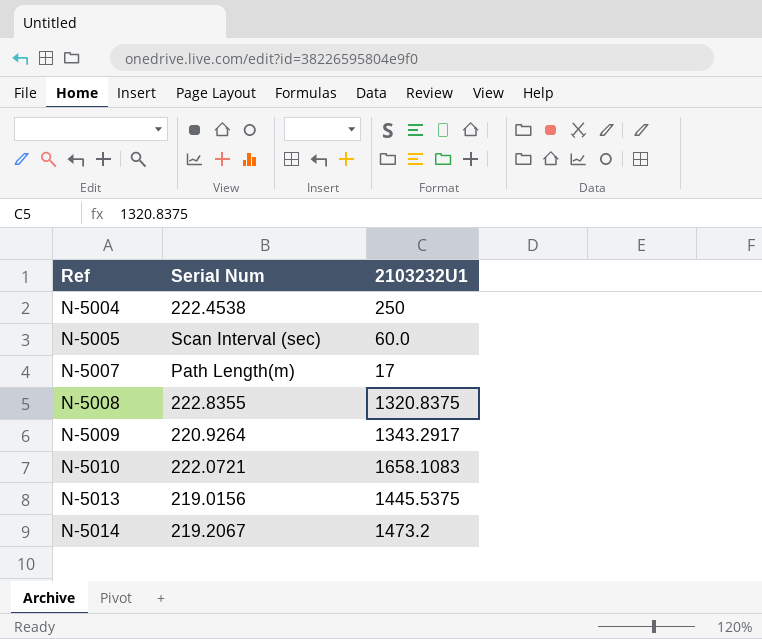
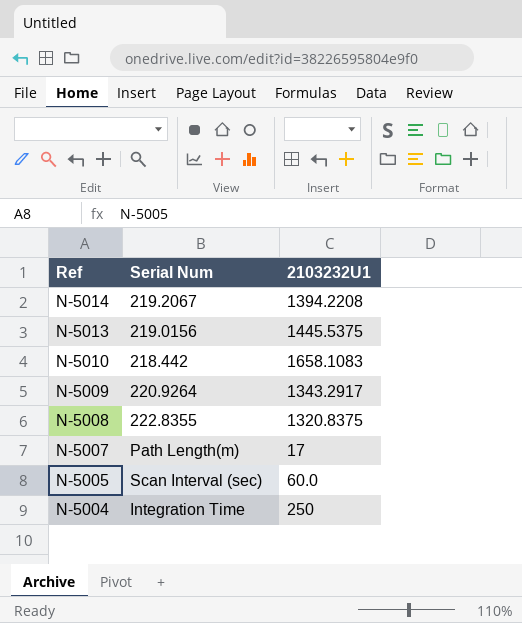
row order: Ref ascending -> Ref descending
N-5014 | 2103232U1: 1473.2 -> 1394.2208
N-5010 | Serial Num: 222.0721 -> 218.442
N-5004 | Serial Num: 222.4538 -> Integration Time

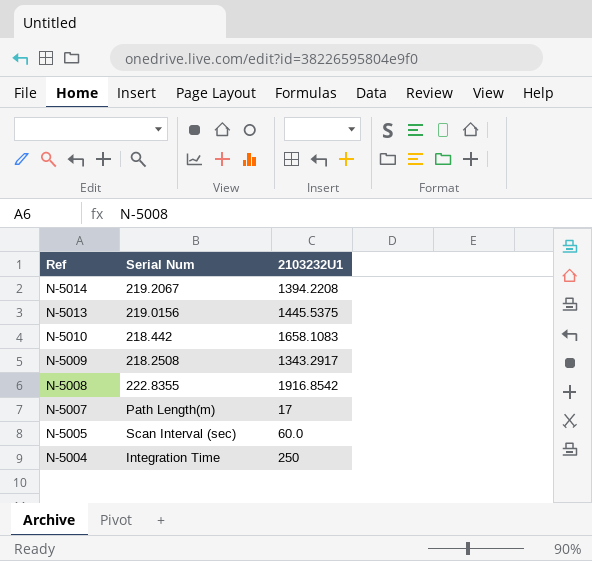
N-5009 | Serial Num: 220.9264 -> 218.2508
N-5008 | 2103232U1: 1320.8375 -> 1916.8542

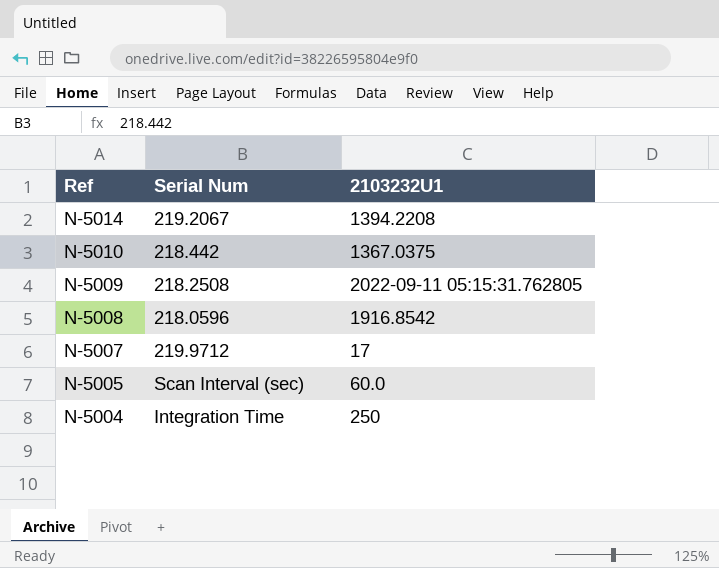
row N-5013: 219.0156 | 1445.5375 -> none
N-5010 | 2103232U1: 1658.1083 -> 1367.0375
N-5009 | 2103232U1: 1343.2917 -> 2022-09-11 05:15:31.762805
N-5008 | Serial Num: 222.8355 -> 218.0596
N-5007 | Serial Num: Path Length(m) -> 219.9712

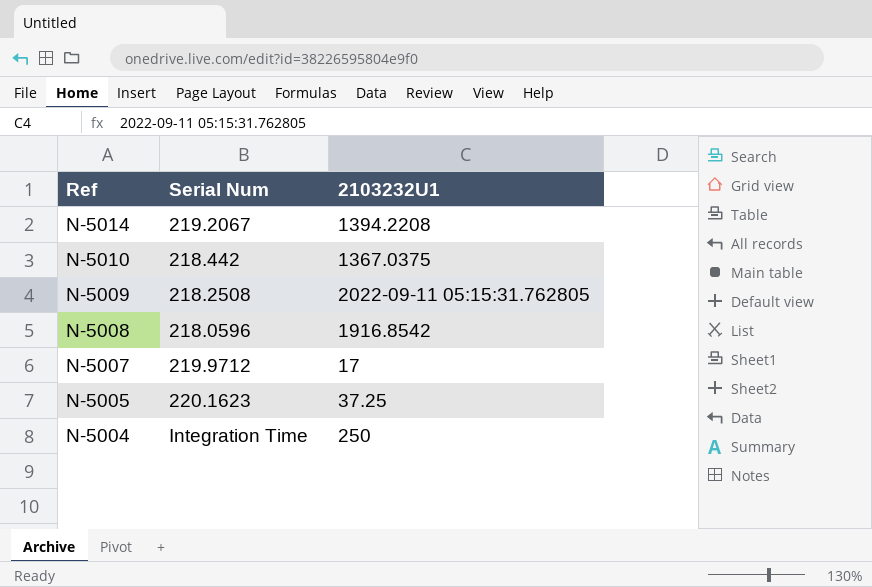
N-5005 | Serial Num: Scan Interval (sec) -> 220.1623
N-5005 | 2103232U1: 60.0 -> 37.25

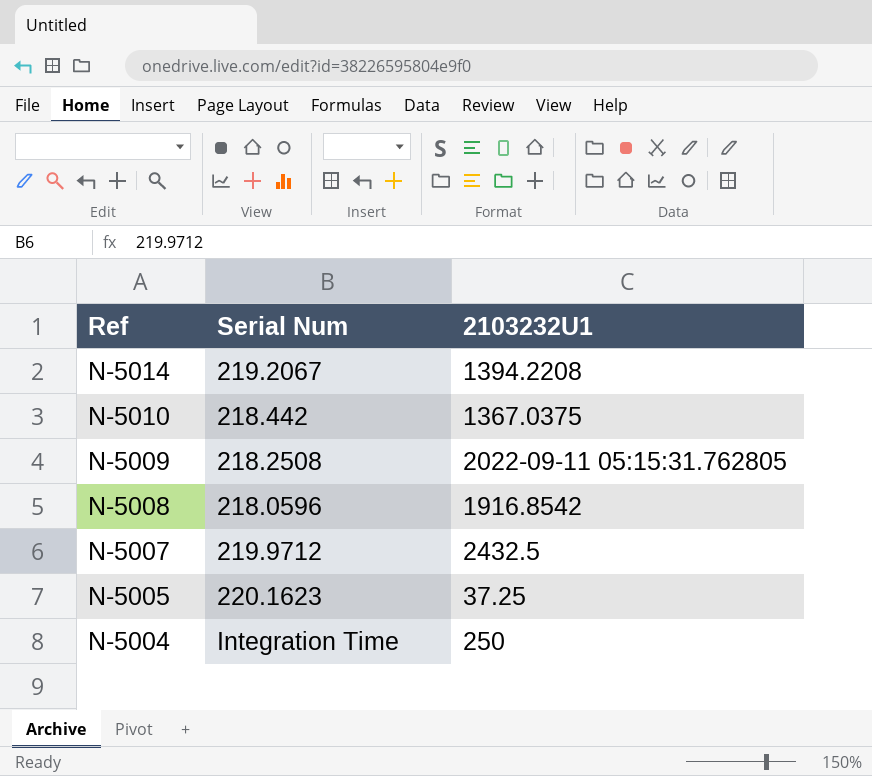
N-5007 | 2103232U1: 17 -> 2432.5

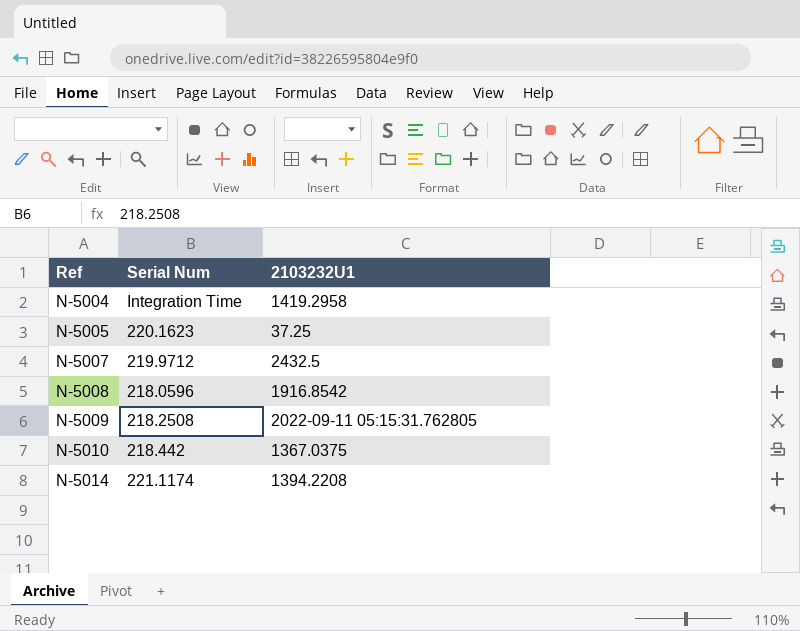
row order: Ref descending -> Ref ascending
N-5004 | 2103232U1: 250 -> 1419.2958
N-5014 | Serial Num: 219.2067 -> 221.1174

